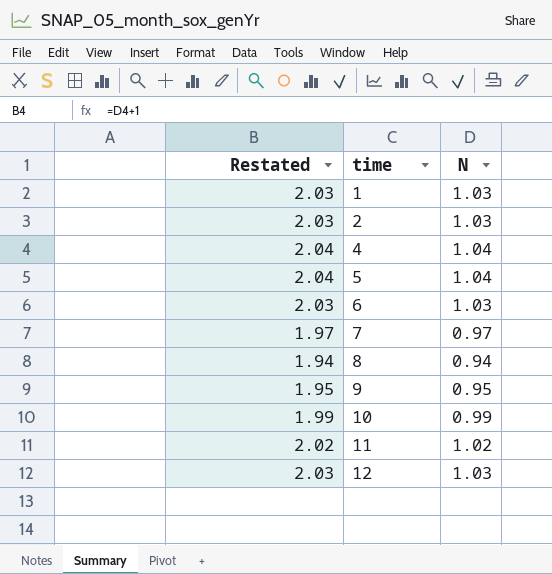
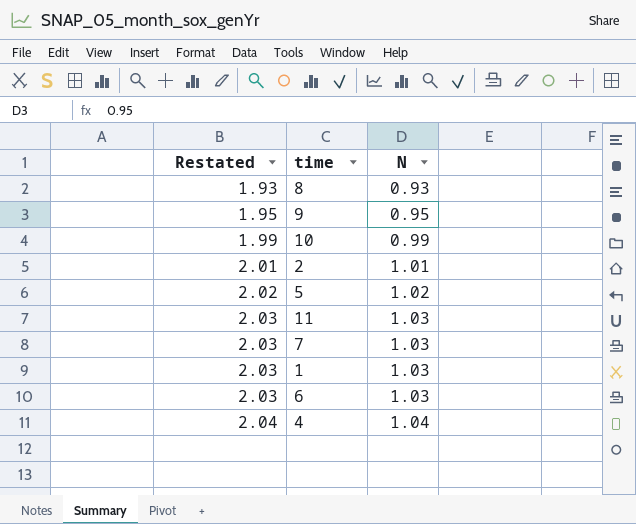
row order: time ascending -> Restated ascending
row 12: 2.03 | 1.03 -> none
8 | Restated: 1.94 -> 1.93
8 | N: 0.94 -> 0.93
2 | Restated: 2.03 -> 2.01
2 | N: 1.03 -> 1.01
5 | Restated: 2.04 -> 2.02
5 | N: 1.04 -> 1.02
11 | Restated: 2.02 -> 2.03
11 | N: 1.02 -> 1.03
7 | Restated: 1.97 -> 2.03
7 | N: 0.97 -> 1.03

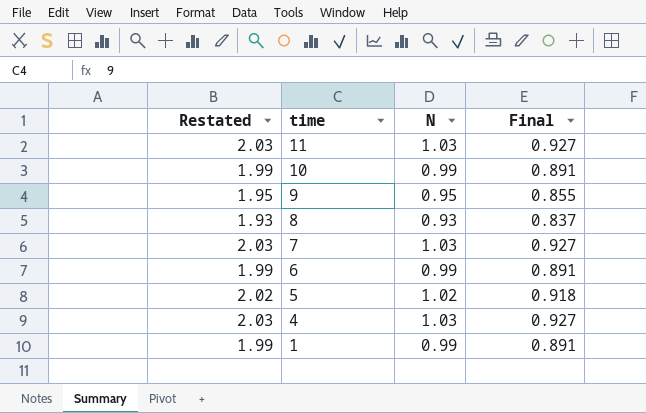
row order: Restated ascending -> time descending
column Final | formula: none -> [N] * 0.9
row 2: 2.01 | 1.01 -> none
6 | Restated: 2.03 -> 1.99
6 | N: 1.03 -> 0.99
4 | Restated: 2.04 -> 2.03
4 | N: 1.04 -> 1.03
1 | Restated: 2.03 -> 1.99
1 | N: 1.03 -> 0.99

